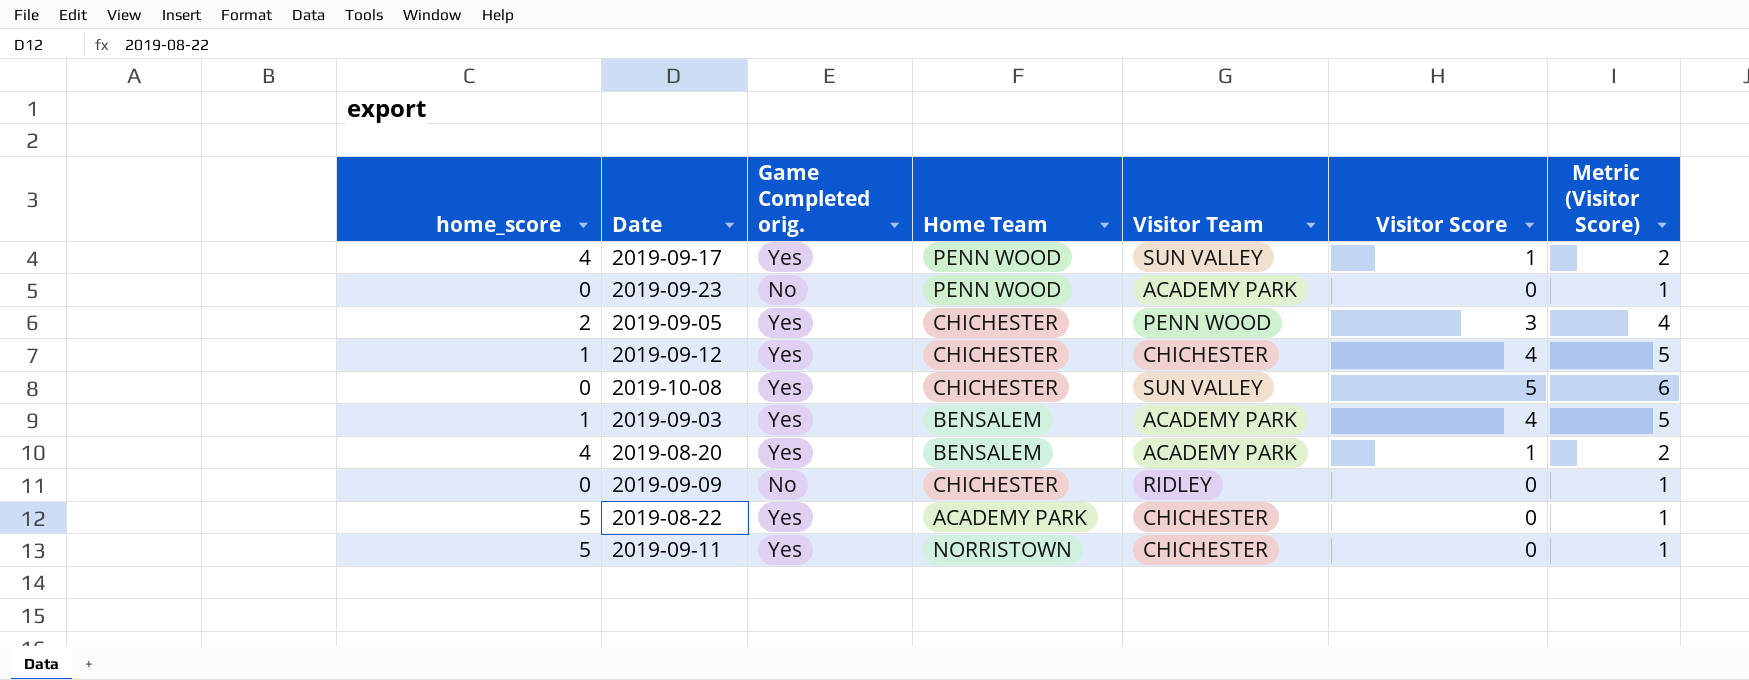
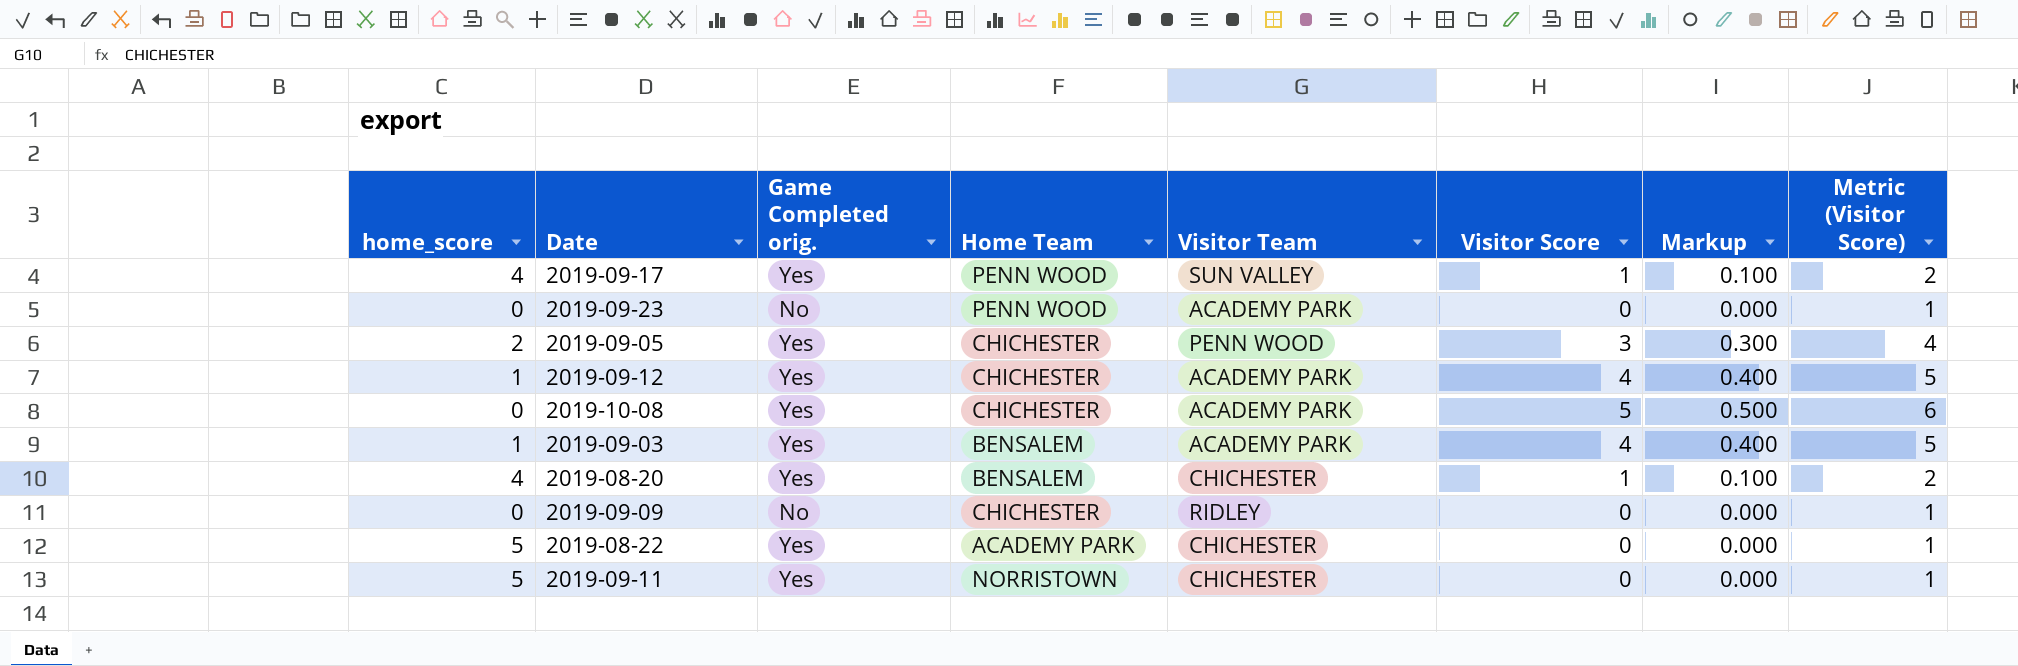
column Markup | formula: none -> [Visitor Score] * 0.1
2019-09-12 | Visitor Team: CHICHESTER -> ACADEMY PARK
2019-10-08 | Visitor Team: SUN VALLEY -> ACADEMY PARK
2019-08-20 | Visitor Team: ACADEMY PARK -> CHICHESTER

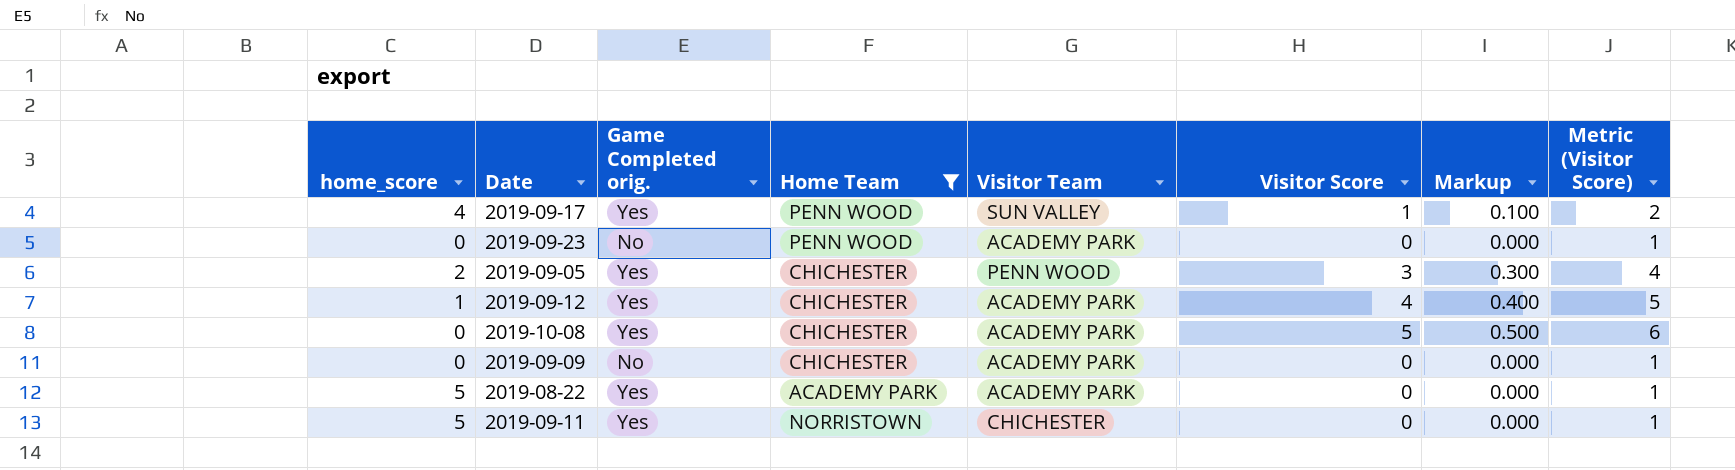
filter: none -> Home Team != BENSALEM
2019-09-09 | Visitor Team: RIDLEY -> ACADEMY PARK
2019-08-22 | Visitor Team: CHICHESTER -> ACADEMY PARK

